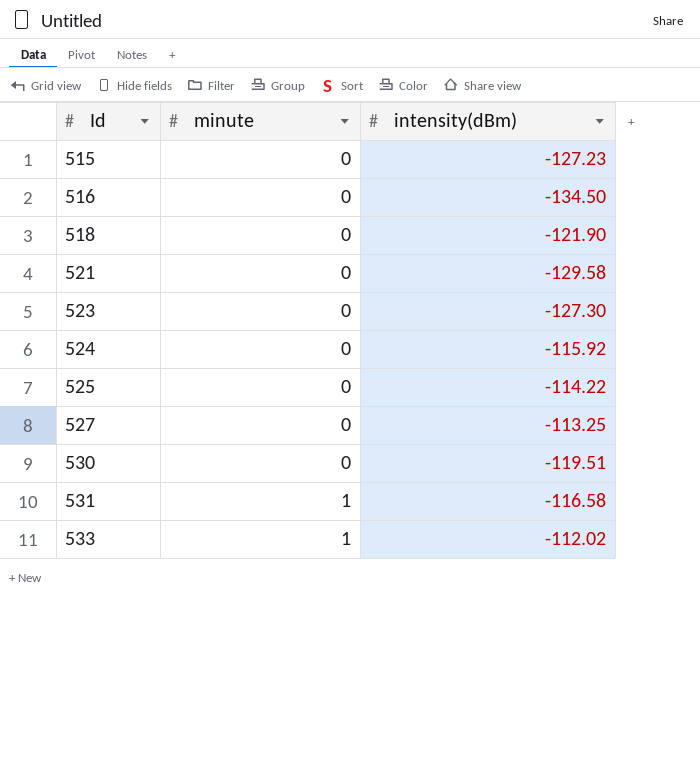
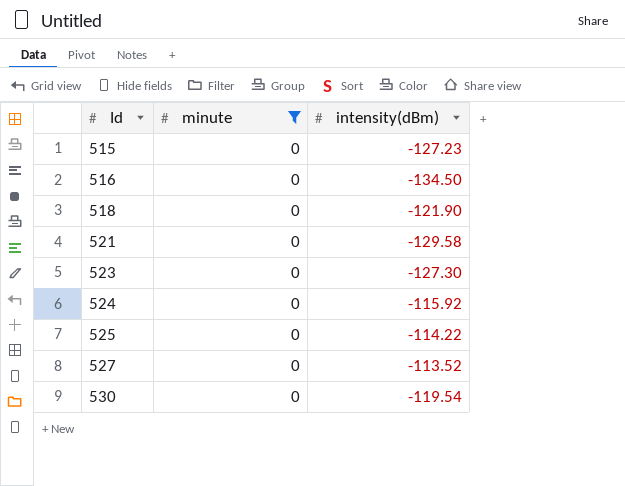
filter: none -> minute = 0
527 | intensity(dBm): -113.25 -> -113.52
530 | intensity(dBm): -119.51 -> -119.54

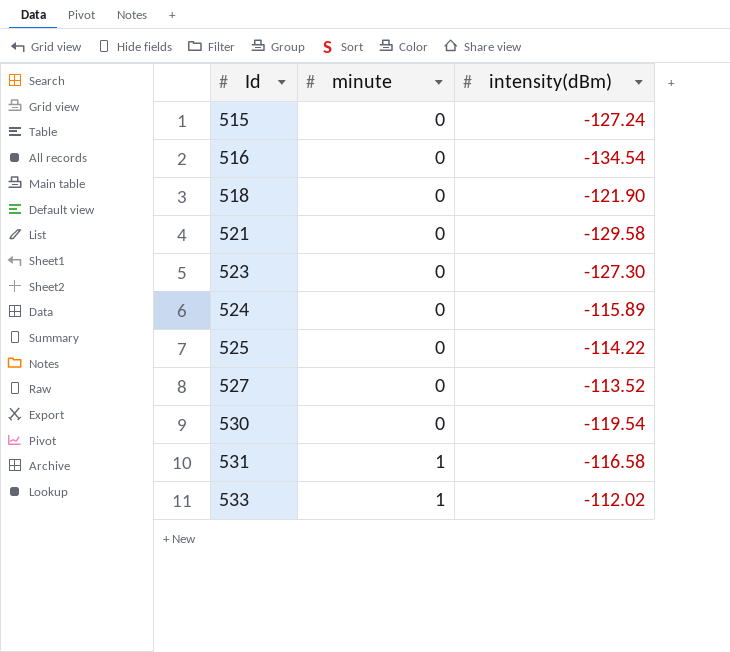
filter: minute = 0 -> none
515 | intensity(dBm): -127.23 -> -127.24
516 | intensity(dBm): -134.50 -> -134.54
524 | intensity(dBm): -115.92 -> -115.89

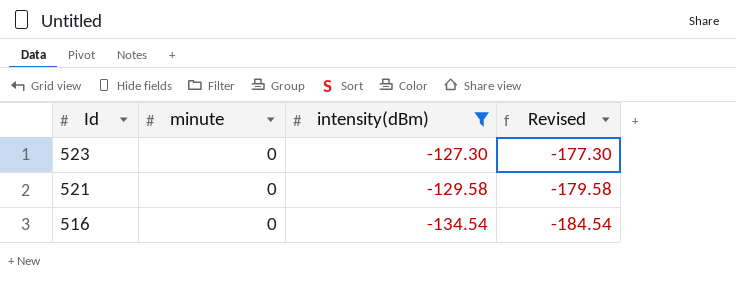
filter: none -> intensity(dBm) <= -127.30
row order: Id ascending -> Id descending
column Revised | formula: none -> [intensity(dBm)] - 50

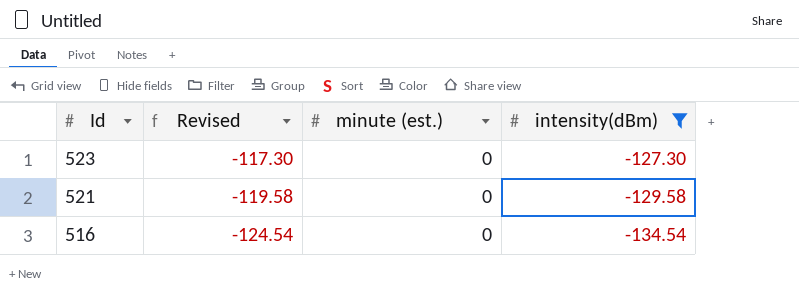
column Revised | formula: [intensity(dBm)] - 50 -> [intensity(dBm)] + 10
column Revised | position: 4 -> 2
column name: minute -> minute (est.)

